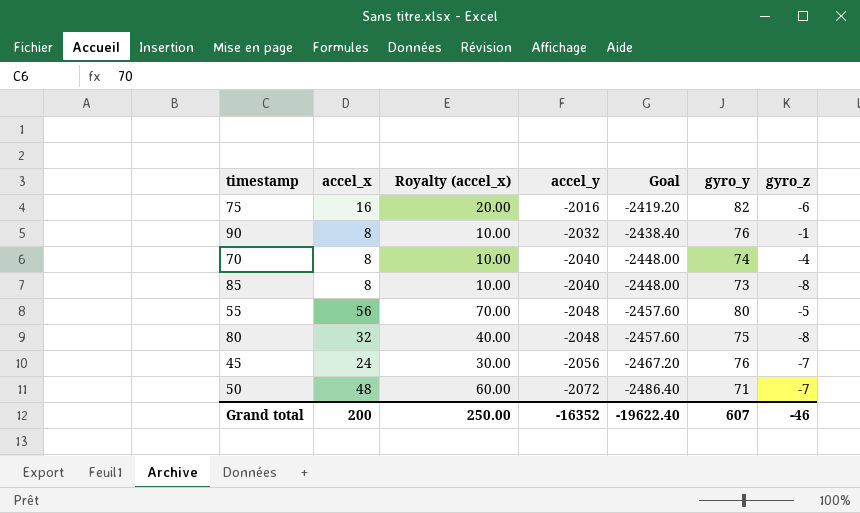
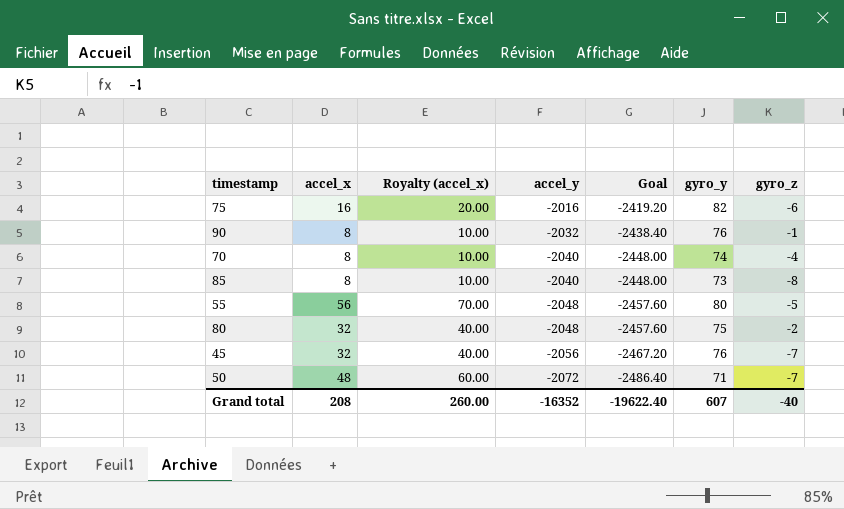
80 | gyro_z: -8 -> -2
45 | accel_x: 24 -> 32
45 | Royalty (accel_x): 30.00 -> 40.00
Grand total | accel_x: 200 -> 208
Grand total | Royalty (accel_x): 250.00 -> 260.00
Grand total | gyro_z: -46 -> -40

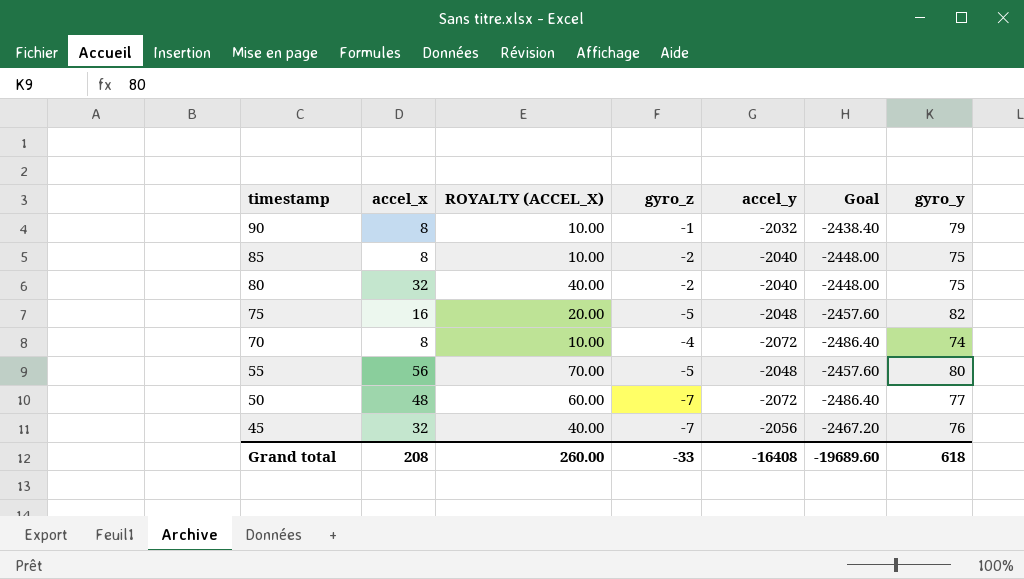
row order: accel_y descending -> timestamp descending
column name: Royalty (accel_x) -> ROYALTY (ACCEL_X)
column gyro_z | position: 7 -> 4
90 | gyro_y: 76 -> 79
85 | gyro_z: -8 -> -2
85 | gyro_y: 73 -> 75
80 | accel_y: -2048 -> -2040
80 | Goal: -2457.60 -> -2448.00
75 | gyro_z: -6 -> -5
75 | accel_y: -2016 -> -2048
75 | Goal: -2419.20 -> -2457.60
70 | accel_y: -2040 -> -2072
70 | Goal: -2448.00 -> -2486.40
50 | gyro_y: 71 -> 77
Grand total | gyro_z: -40 -> -33
Grand total | accel_y: -16352 -> -16408
Grand total | Goal: -19622.40 -> -19689.60
Grand total | gyro_y: 607 -> 618

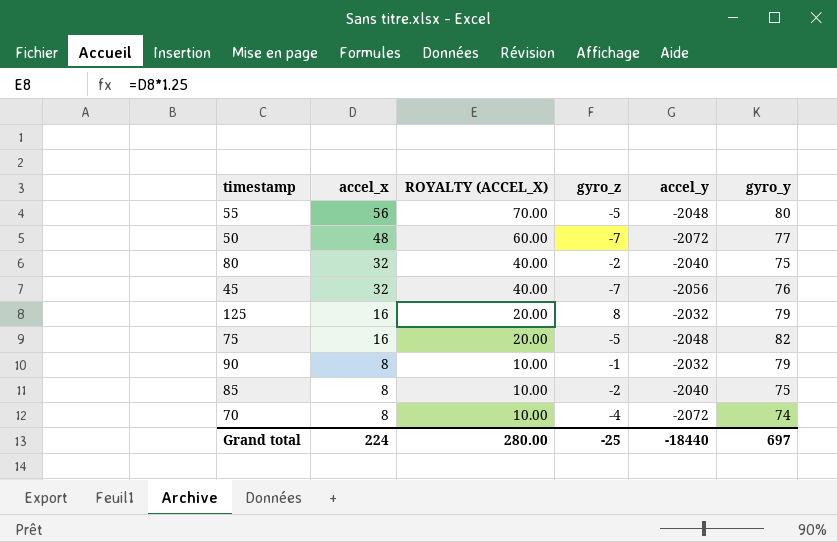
row order: timestamp descending -> accel_x descending
column Goal | formula: [accel_y] * 1.2 -> none
row 125: none -> 16 | 20.00 | 8 | -2032 | 79
Grand total | accel_x: 208 -> 224
Grand total | ROYALTY (ACCEL_X): 260.00 -> 280.00
Grand total | gyro_z: -33 -> -25
Grand total | accel_y: -16408 -> -18440
Grand total | gyro_y: 618 -> 697

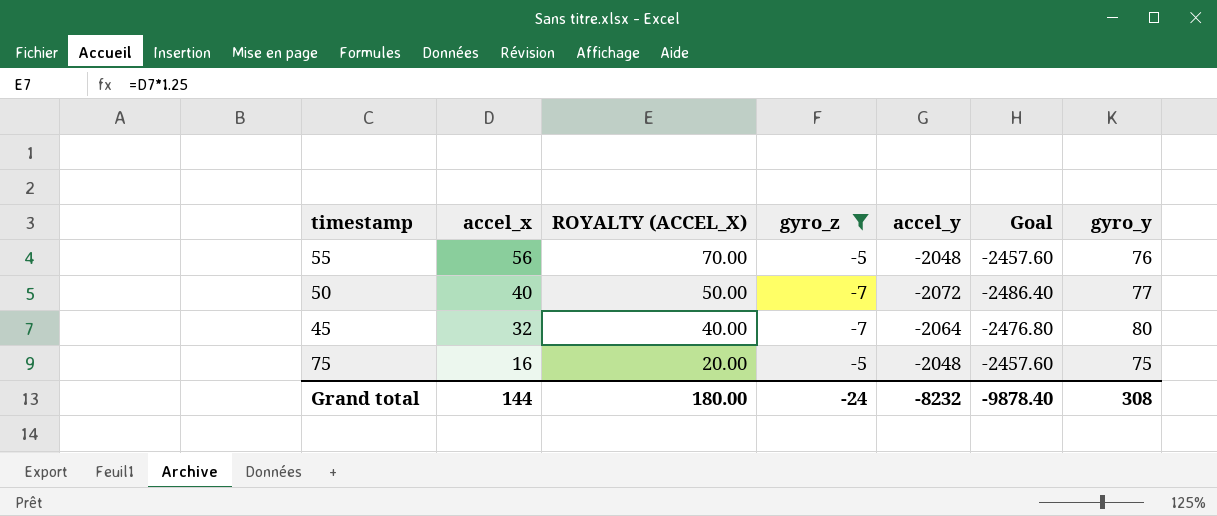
filter: none -> gyro_z <= -5
column Goal | formula: none -> [accel_y] * 1.2
55 | gyro_y: 80 -> 76
50 | accel_x: 48 -> 40
50 | ROYALTY (ACCEL_X): 60.00 -> 50.00
45 | accel_y: -2056 -> -2064
45 | gyro_y: 76 -> 80
75 | gyro_y: 82 -> 75
Grand total | accel_x: 224 -> 144
Grand total | ROYALTY (ACCEL_X): 280.00 -> 180.00
Grand total | gyro_z: -25 -> -24
Grand total | accel_y: -18440 -> -8232
Grand total | gyro_y: 697 -> 308

